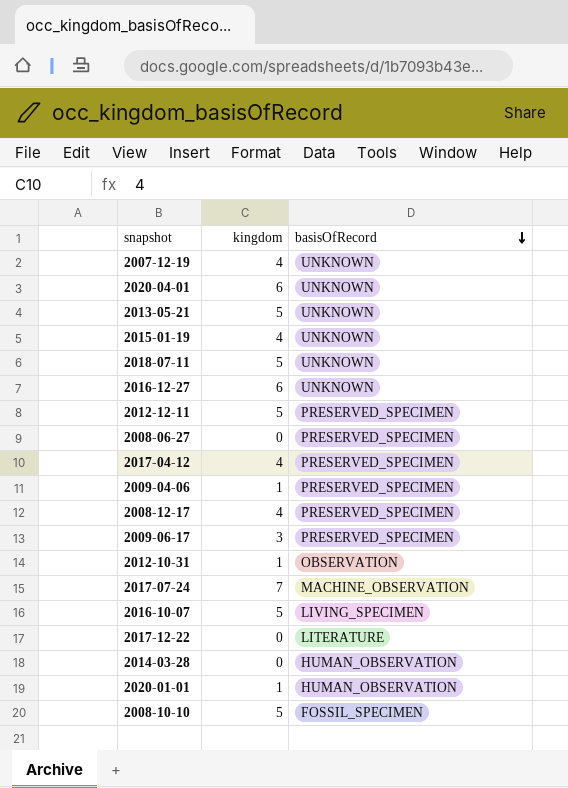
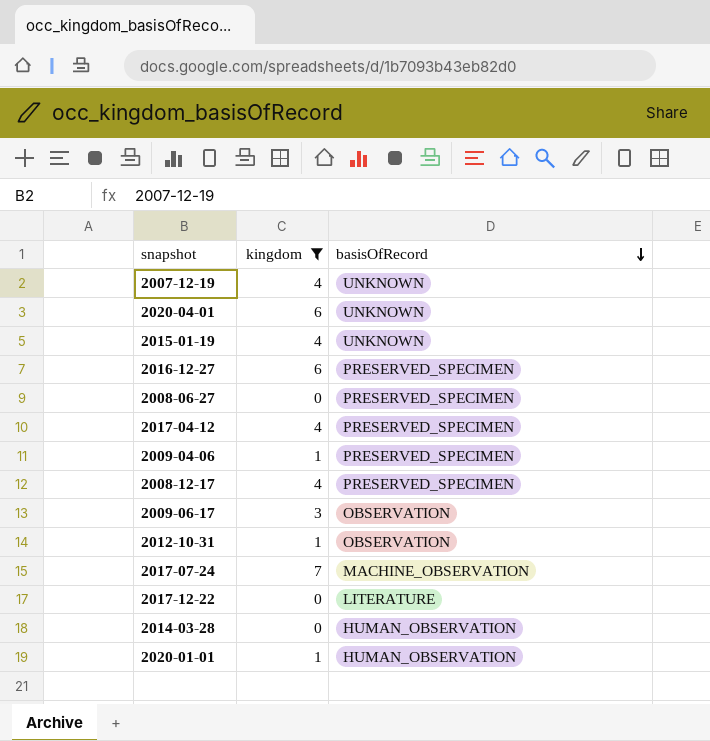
filter: none -> kingdom != 5
2016-12-27 | basisOfRecord: UNKNOWN -> PRESERVED_SPECIMEN
2009-06-17 | basisOfRecord: PRESERVED_SPECIMEN -> OBSERVATION

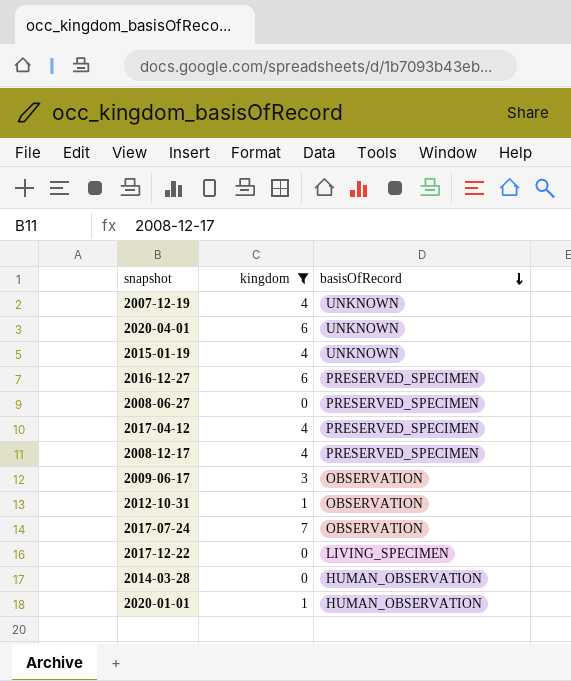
row 2009-04-06: 1 | PRESERVED_SPECIMEN -> none
2017-07-24 | basisOfRecord: MACHINE_OBSERVATION -> OBSERVATION
2017-12-22 | basisOfRecord: LITERATURE -> LIVING_SPECIMEN

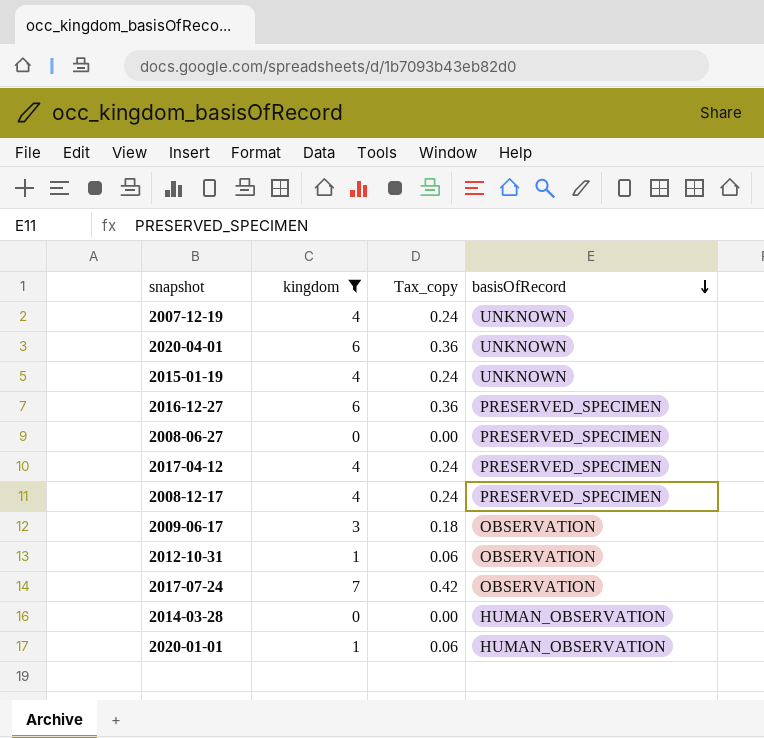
column Tax_copy | formula: none -> [kingdom] * 0.06
row 2017-12-22: 0 | LIVING_SPECIMEN -> none

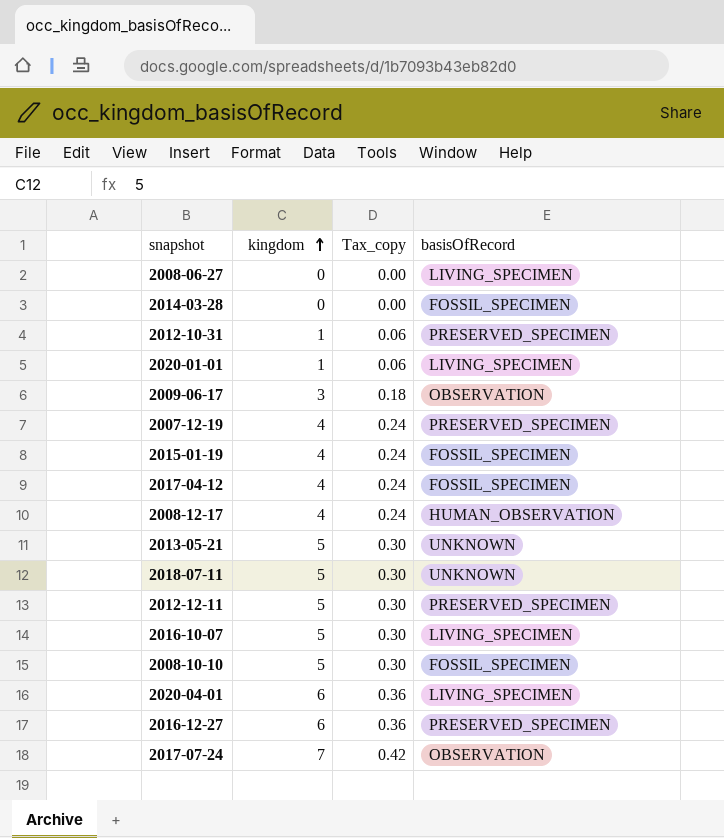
filter: kingdom != 5 -> none
row order: basisOfRecord descending -> kingdom ascending
2008-06-27 | basisOfRecord: PRESERVED_SPECIMEN -> LIVING_SPECIMEN
2014-03-28 | basisOfRecord: HUMAN_OBSERVATION -> FOSSIL_SPECIMEN
2012-10-31 | basisOfRecord: OBSERVATION -> PRESERVED_SPECIMEN
2020-01-01 | basisOfRecord: HUMAN_OBSERVATION -> LIVING_SPECIMEN
2007-12-19 | basisOfRecord: UNKNOWN -> PRESERVED_SPECIMEN
2015-01-19 | basisOfRecord: UNKNOWN -> FOSSIL_SPECIMEN
2017-04-12 | basisOfRecord: PRESERVED_SPECIMEN -> FOSSIL_SPECIMEN
2008-12-17 | basisOfRecord: PRESERVED_SPECIMEN -> HUMAN_OBSERVATION
2020-04-01 | basisOfRecord: UNKNOWN -> LIVING_SPECIMEN

